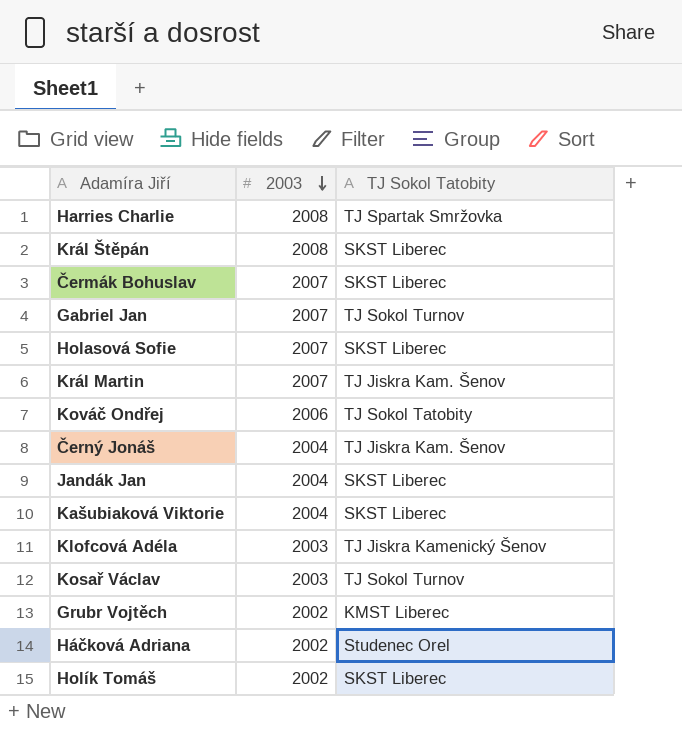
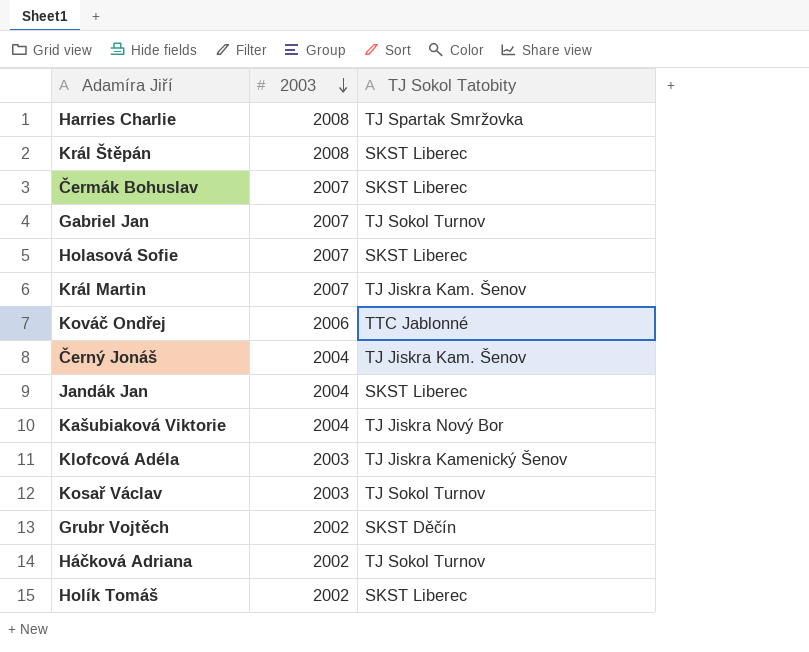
Kováč Ondřej | TJ Sokol Tatobity: TJ Sokol Tatobity -> TTC Jablonné
Kašubiaková Viktorie | TJ Sokol Tatobity: SKST Liberec -> TJ Jiskra Nový Bor
Grubr Vojtěch | TJ Sokol Tatobity: KMST Liberec -> SKST Děčín
Háčková Adriana | TJ Sokol Tatobity: Studenec Orel -> TJ Sokol Turnov

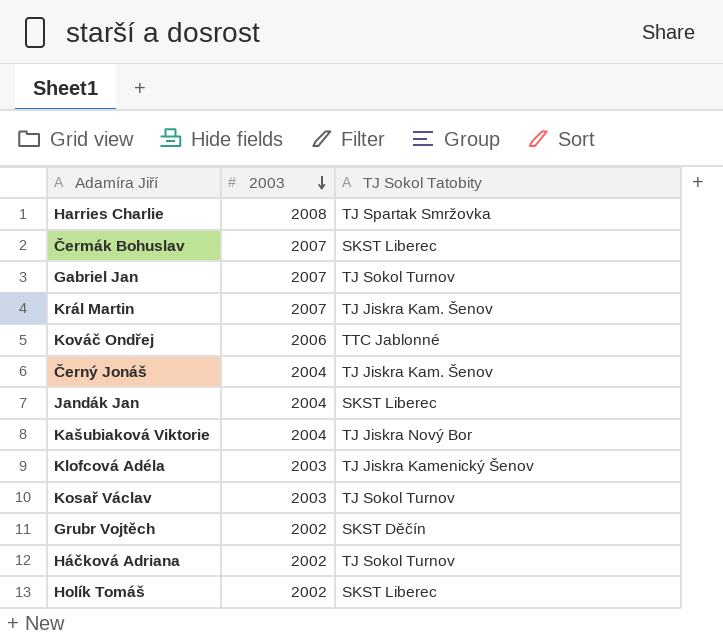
row Král Štěpán: 2008 | SKST Liberec -> none
row Holasová Sofie: 2007 | SKST Liberec -> none

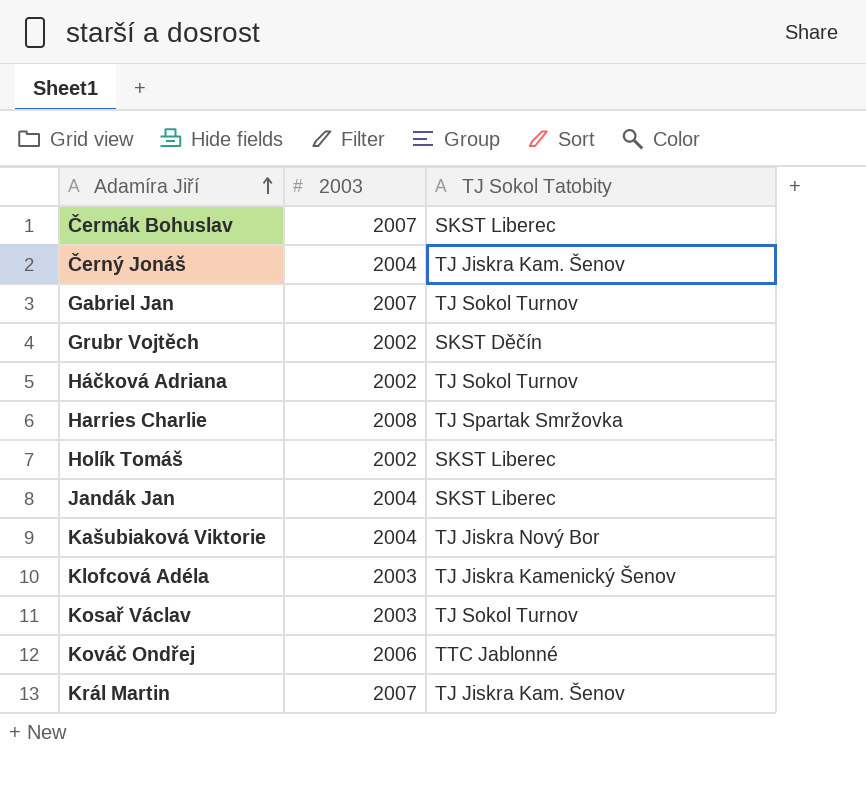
row order: 2003 descending -> Adamíra Jiří ascending

